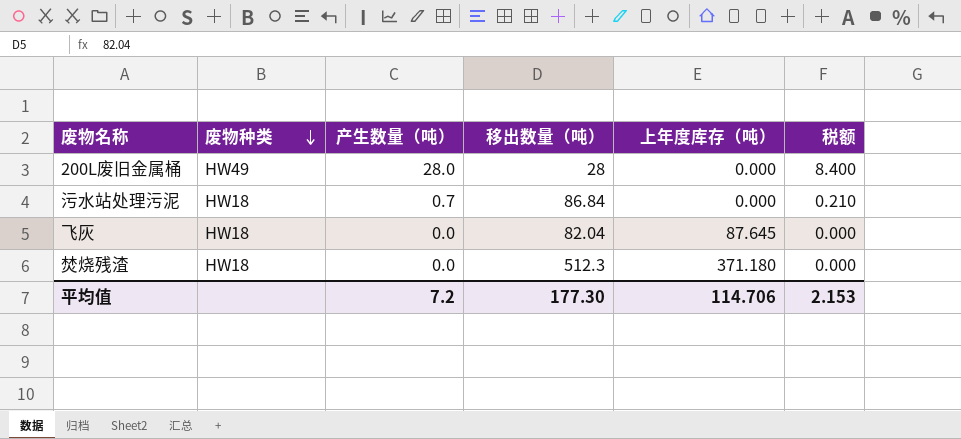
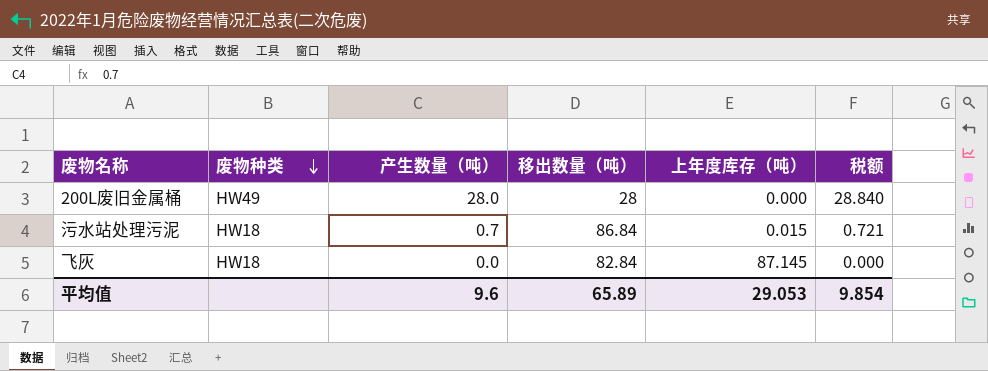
column 税额 | formula: [产生数量（吨）] * 0.3 -> [产生数量（吨）] * 1.03
row 焚烧残渣: HW18 | 0.0 | 512.3 | 371.180 | 0.000 -> none
污水站处理污泥 | 上年度库存（吨）: 0.000 -> 0.015
飞灰 | 移出数量（吨）: 82.04 -> 82.84
飞灰 | 上年度库存（吨）: 87.645 -> 87.145
平均值 | 产生数量（吨）: 7.2 -> 9.6
平均值 | 移出数量（吨）: 177.30 -> 65.89
平均值 | 上年度库存（吨）: 114.706 -> 29.053
平均值 | 税额: 2.153 -> 9.854

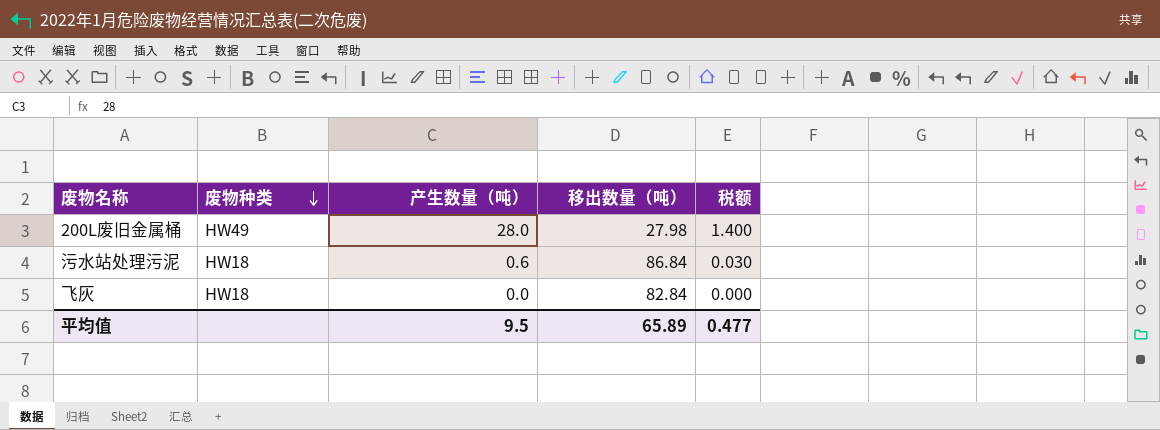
column 上年度库存（吨） | position: 5 -> none
column 税额 | formula: [产生数量（吨）] * 1.03 -> [产生数量（吨）] * 0.05
200L废旧金属桶 | 移出数量（吨）: 28 -> 27.98
污水站处理污泥 | 产生数量（吨）: 0.7 -> 0.6
平均值 | 产生数量（吨）: 9.6 -> 9.5
平均值 | 税额: 9.854 -> 0.477

